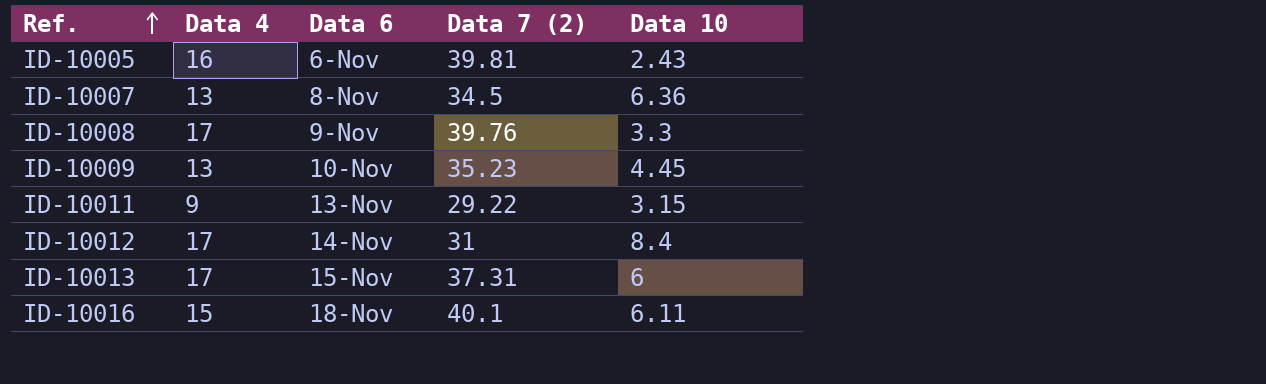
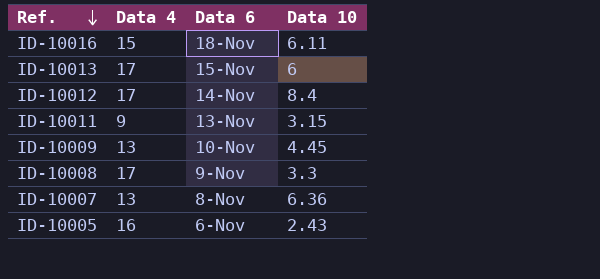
row order: Ref. ascending -> Ref. descending
column Data 7 (2) | position: 4 -> none

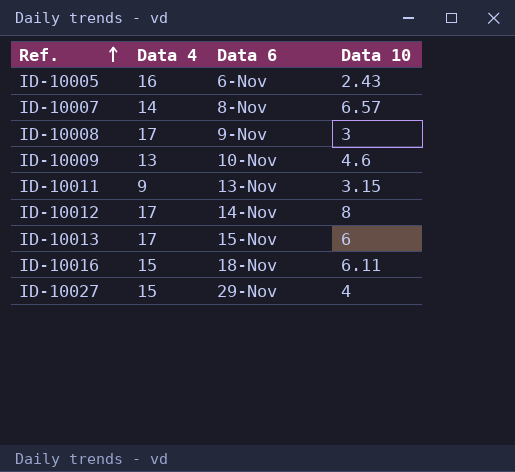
row order: Ref. descending -> Ref. ascending
ID-10007 | Data 4: 13 -> 14
ID-10007 | Data 10: 6.36 -> 6.57
ID-10008 | Data 10: 3.3 -> 3
ID-10009 | Data 10: 4.45 -> 4.6
ID-10012 | Data 10: 8.4 -> 8
row ID-10027: none -> 15 | 29-Nov | 4

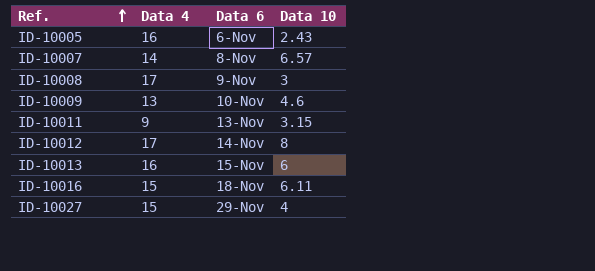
ID-10013 | Data 4: 17 -> 16

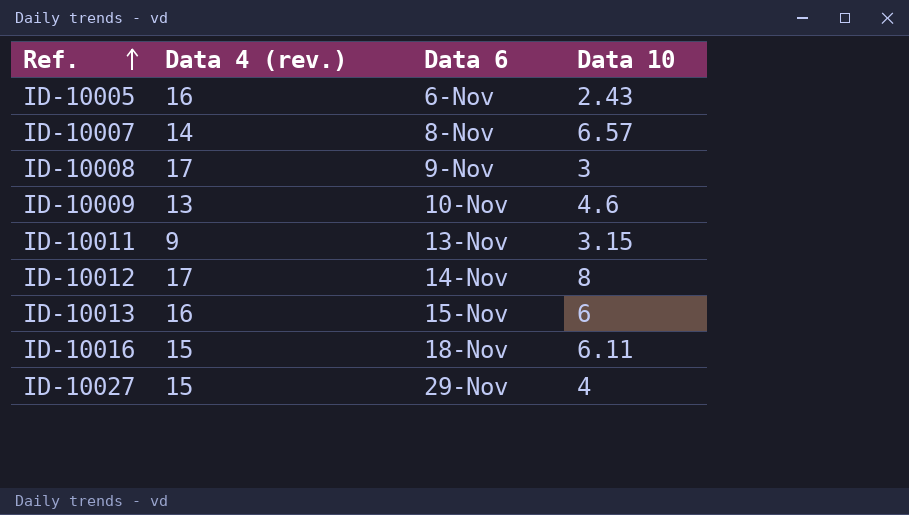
column name: Data 4 -> Data 4 (rev.)

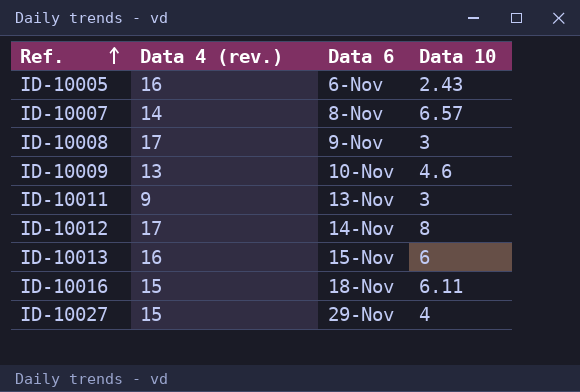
ID-10011 | Data 10: 3.15 -> 3

